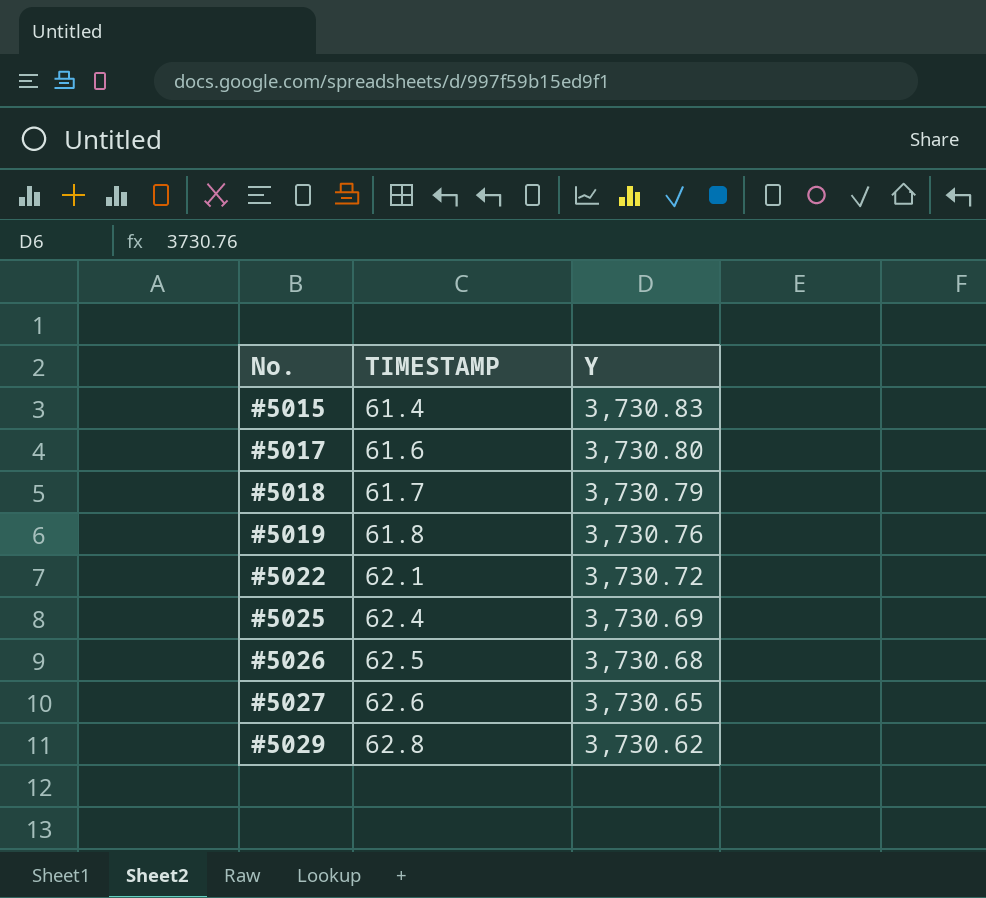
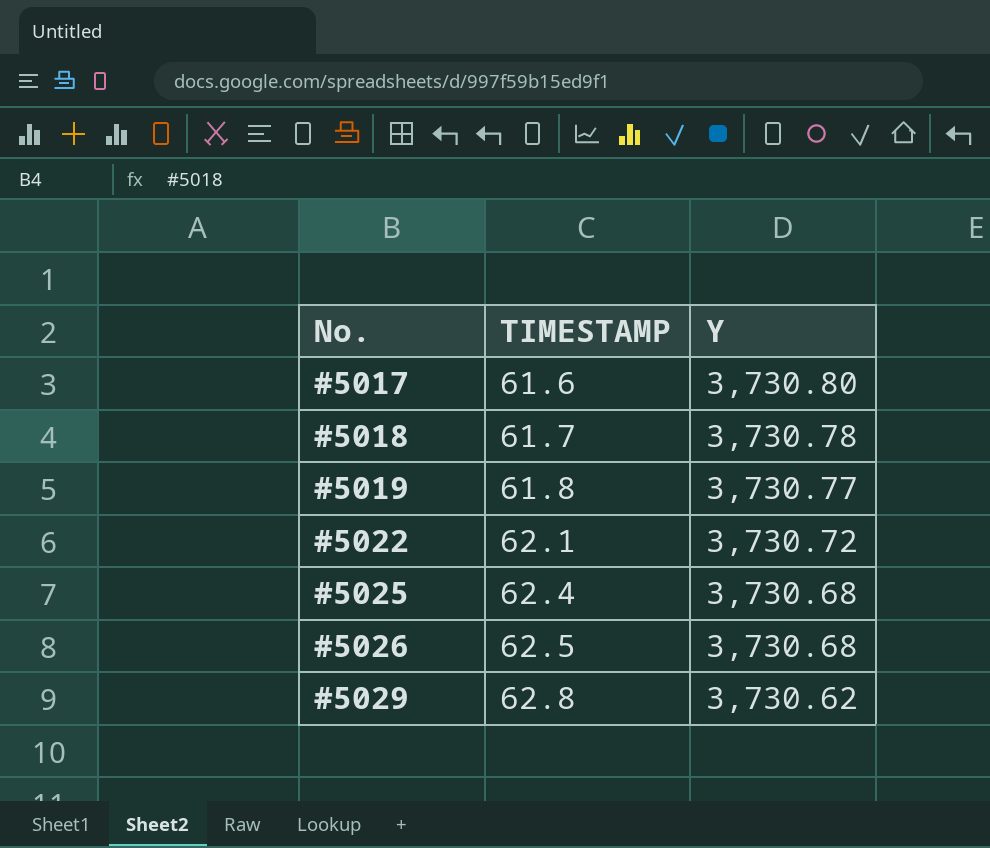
row #5015: 61.4 | 3,730.83 -> none
row #5027: 62.6 | 3,730.65 -> none
#5018 | Y: 3,730.79 -> 3,730.78
#5019 | Y: 3,730.76 -> 3,730.77
#5025 | Y: 3,730.69 -> 3,730.68

